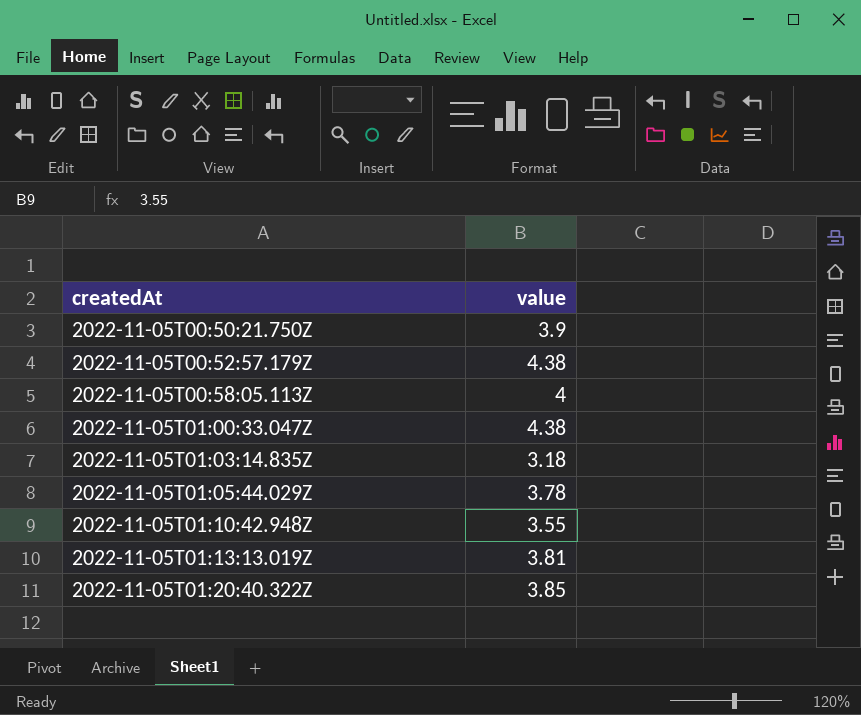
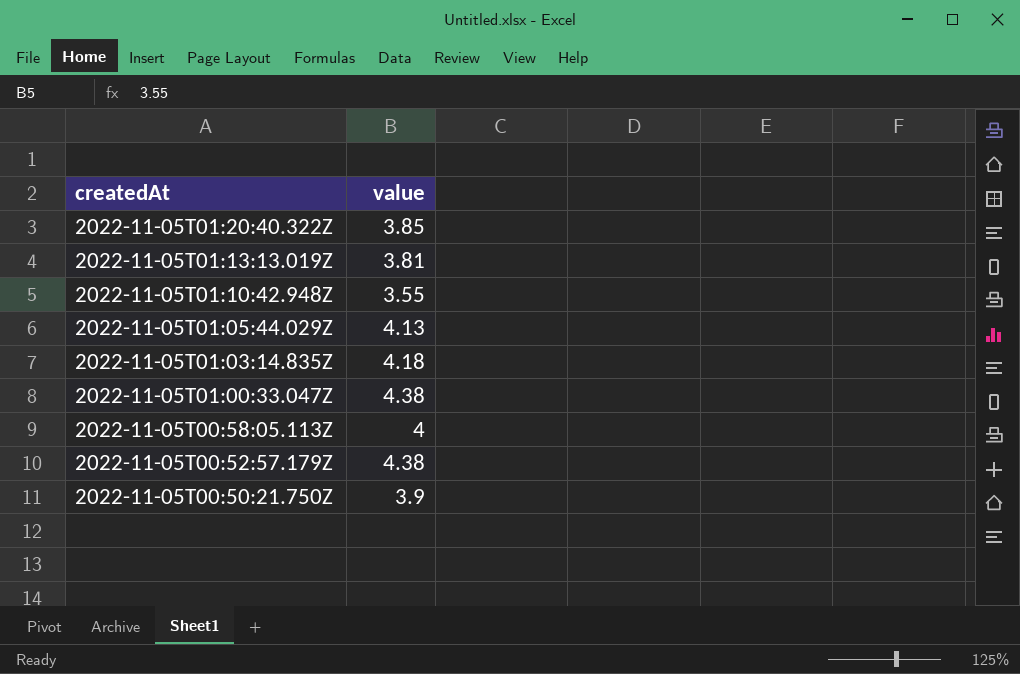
row order: createdAt ascending -> createdAt descending
2022-11-05T01:05:44.029Z | value: 3.78 -> 4.13
2022-11-05T01:03:14.835Z | value: 3.18 -> 4.18

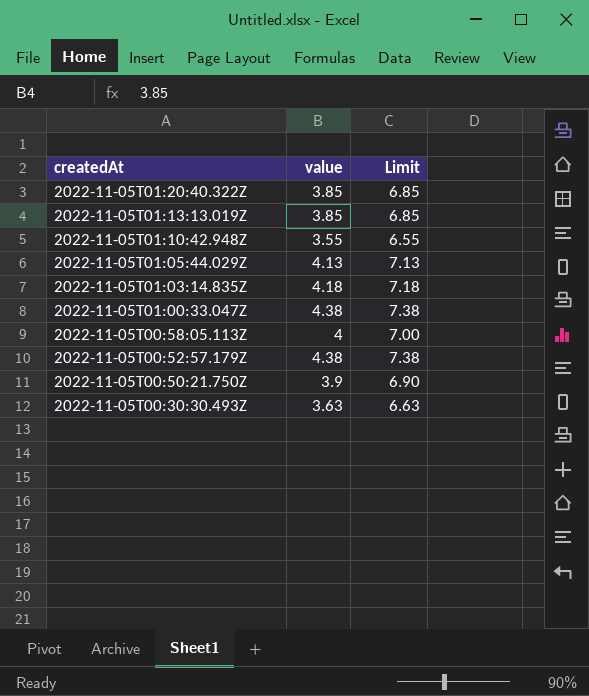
column Limit | formula: none -> [value] + 3
2022-11-05T01:13:13.019Z | value: 3.81 -> 3.85
row 2022-11-05T00:30:30.493Z: none -> 3.63 | 6.63

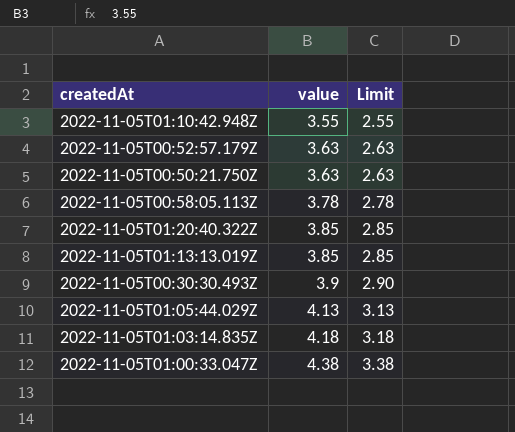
row order: createdAt descending -> value ascending
column Limit | formula: [value] + 3 -> [value] - 1
2022-11-05T00:52:57.179Z | value: 4.38 -> 3.63
2022-11-05T00:50:21.750Z | value: 3.9 -> 3.63
2022-11-05T00:58:05.113Z | value: 4 -> 3.78
2022-11-05T00:30:30.493Z | value: 3.63 -> 3.9

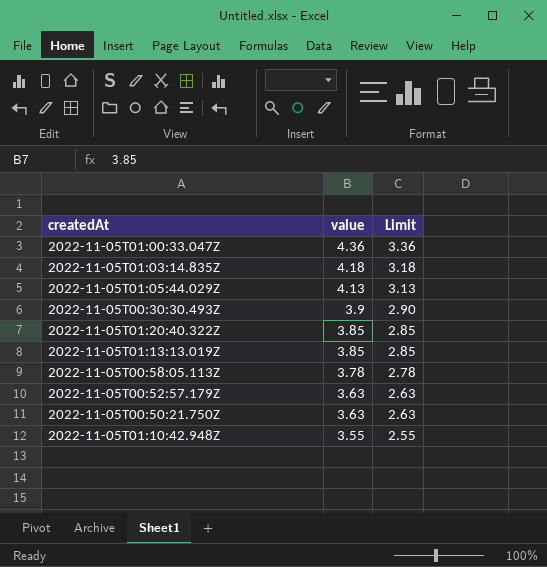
row order: value ascending -> value descending
2022-11-05T01:00:33.047Z | value: 4.38 -> 4.36
2022-11-05T01:00:33.047Z | Limit: 3.38 -> 3.36

